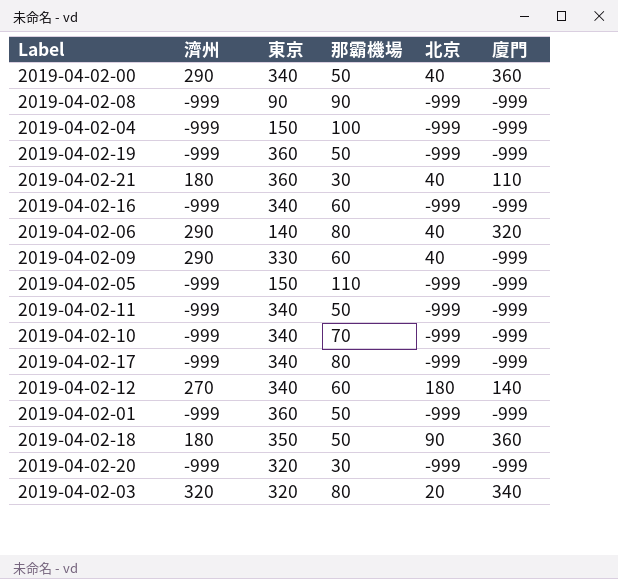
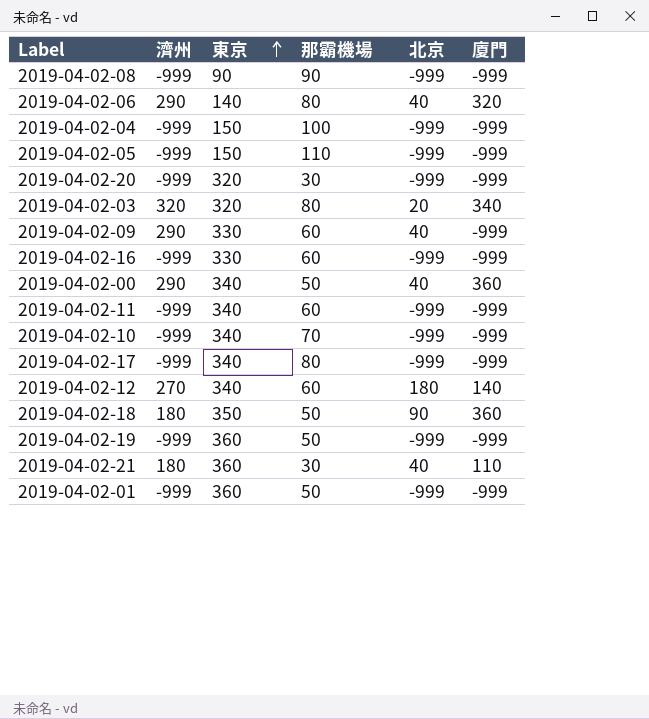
row order: none -> 東京 ascending
2019-04-02-16 | 東京: 340 -> 330
2019-04-02-11 | 那霸機場: 50 -> 60

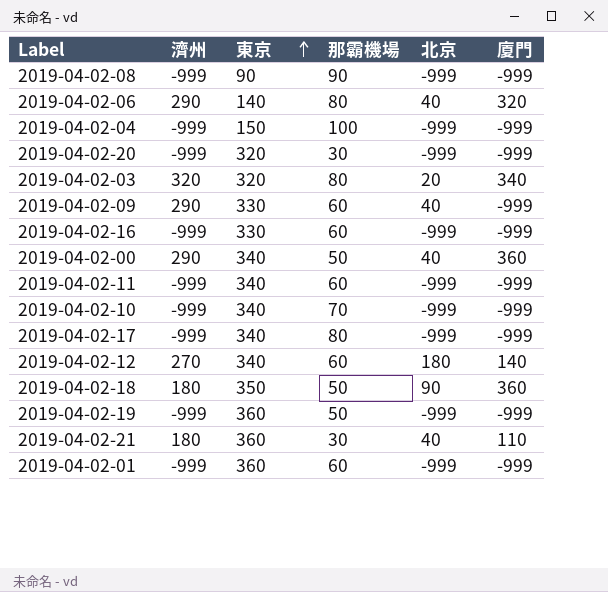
row 2019-04-02-05: -999 | 150 | 110 | -999 | -999 -> none
2019-04-02-01 | 那霸機場: 50 -> 60

